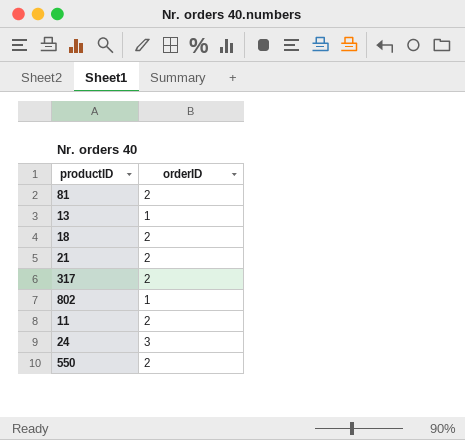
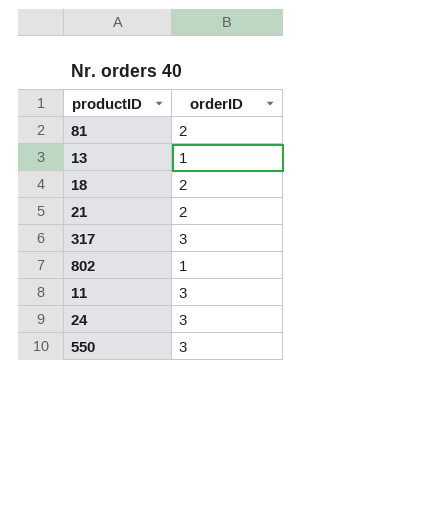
317 | orderID: 2 -> 3
11 | orderID: 2 -> 3
550 | orderID: 2 -> 3

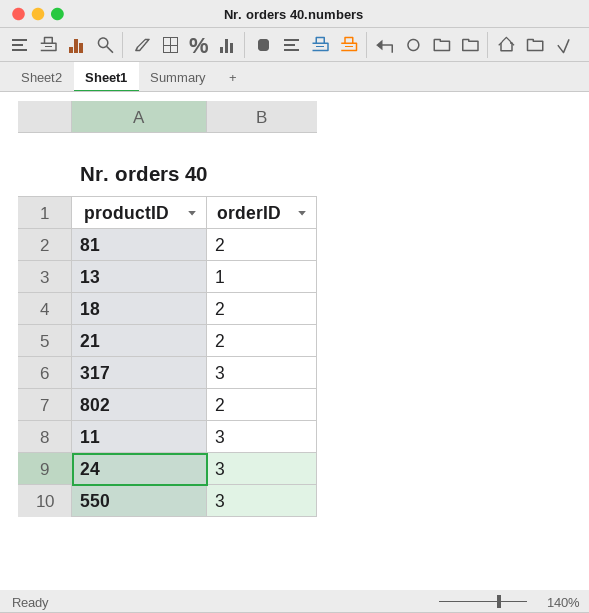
802 | orderID: 1 -> 2

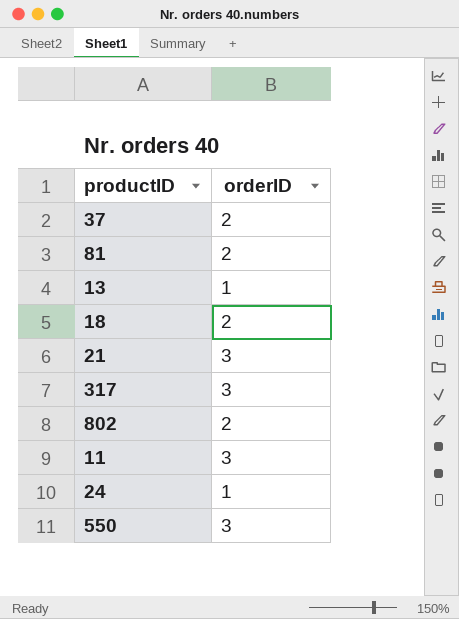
row 37: none -> 2
21 | orderID: 2 -> 3
24 | orderID: 3 -> 1

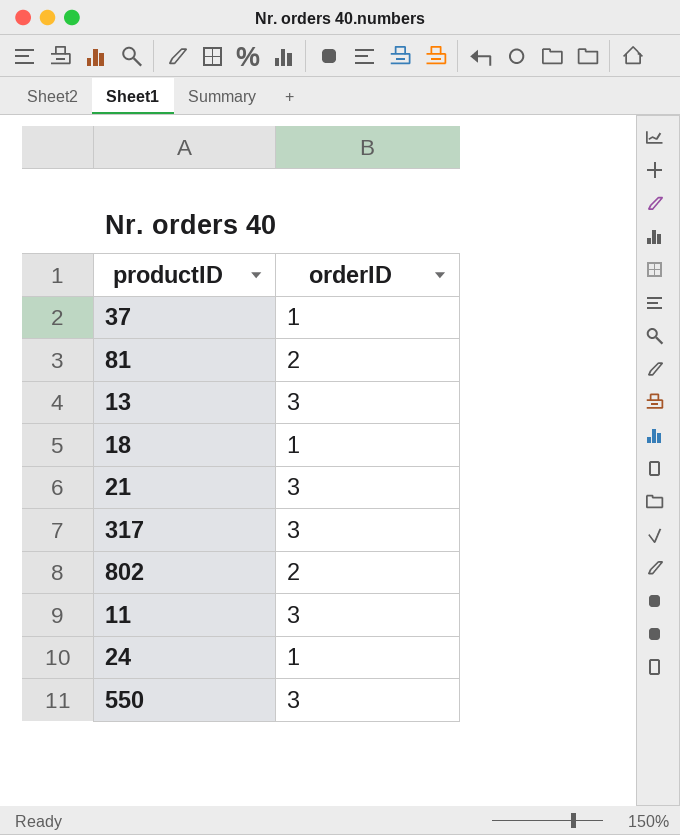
37 | orderID: 2 -> 1
13 | orderID: 1 -> 3
18 | orderID: 2 -> 1

